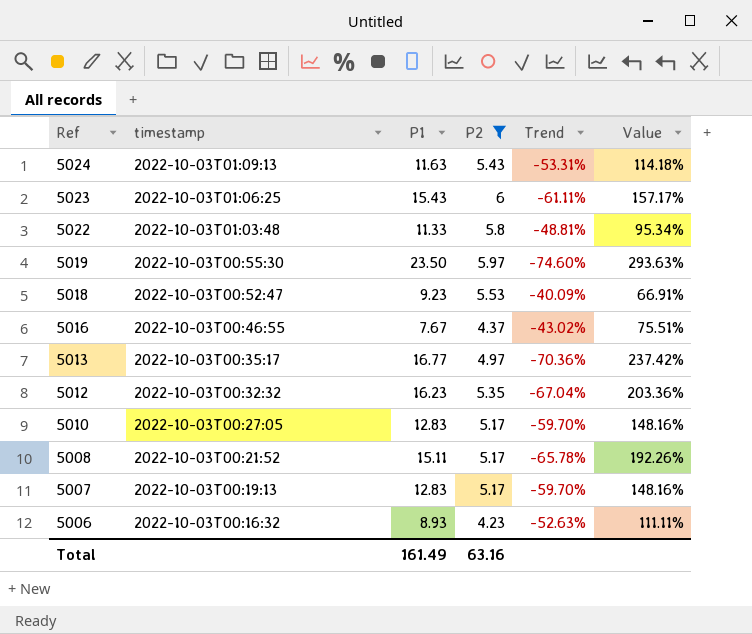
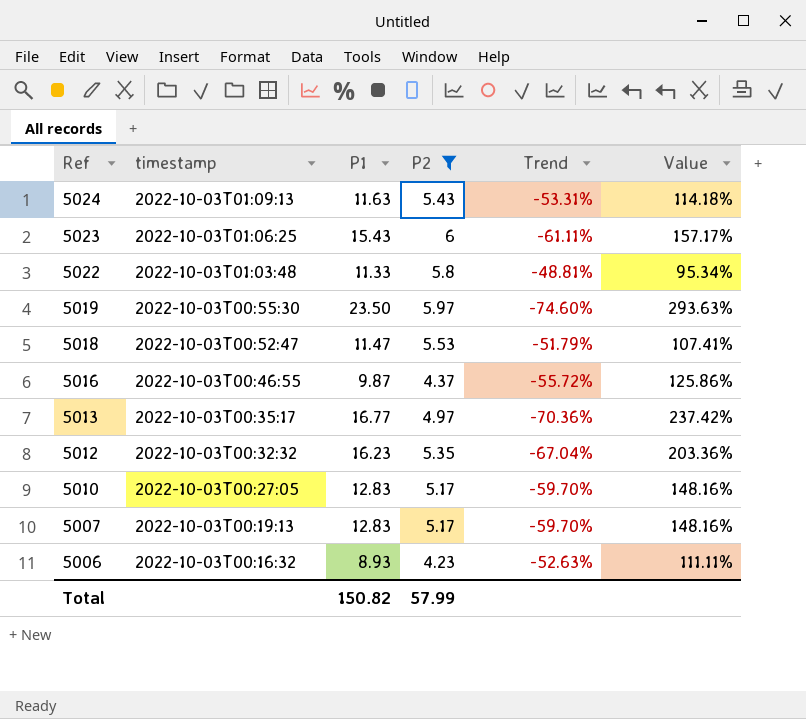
row 5008: 2022-10-03T00:21:52 | 15.11 | 5.17 | -65.78% | 192.26% -> none
5018 | P1: 9.23 -> 11.47
5018 | Trend: -40.09% -> -51.79%
5018 | Value: 66.91% -> 107.41%
5016 | P1: 7.67 -> 9.87
5016 | Trend: -43.02% -> -55.72%
5016 | Value: 75.51% -> 125.86%
Total | P1: 161.49 -> 150.82
Total | P2: 63.16 -> 57.99

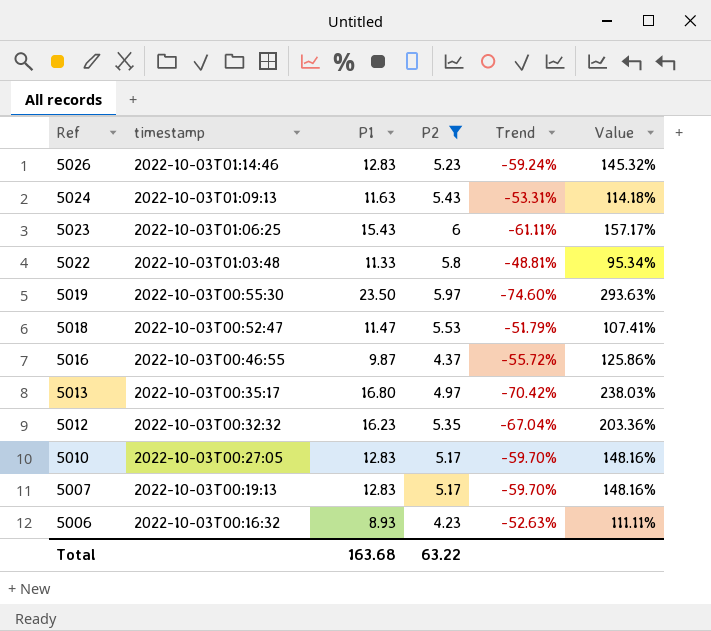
row 5026: none -> 2022-10-03T01:14:46 | 12.83 | 5.23 | -59.24% | 145.32%
5013 | P1: 16.77 -> 16.80
5013 | Trend: -70.36% -> -70.42%
5013 | Value: 237.42% -> 238.03%
Total | P1: 150.82 -> 163.68
Total | P2: 57.99 -> 63.22

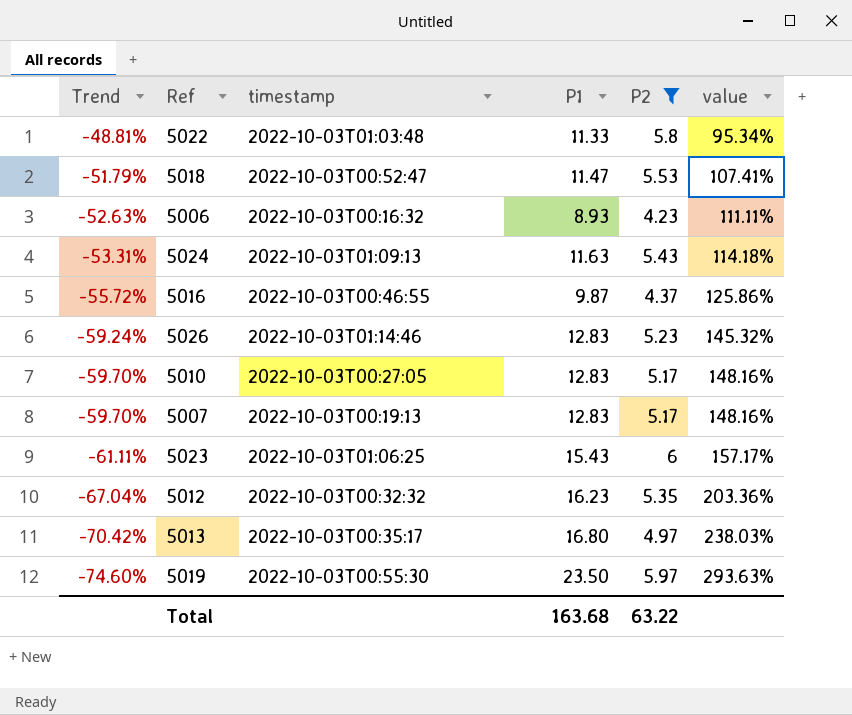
row order: Ref descending -> Trend descending
column Trend | position: 5 -> 1
column name: Value -> value

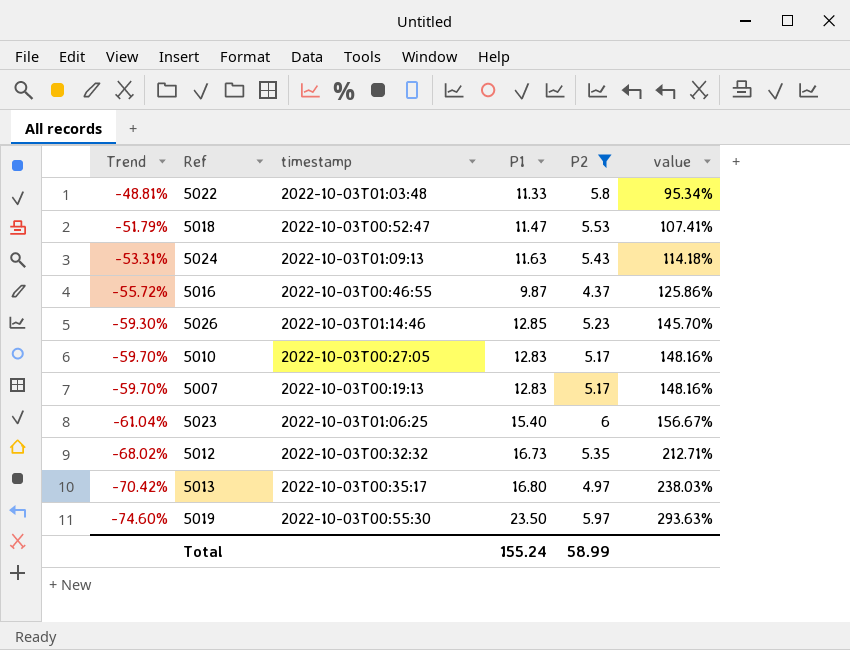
row 5006: -52.63% | 2022-10-03T00:16:32 | 8.93 | 4.23 | 111.11% -> none
5026 | Trend: -59.24% -> -59.30%
5026 | P1: 12.83 -> 12.85
5026 | value: 145.32% -> 145.70%
5023 | Trend: -61.11% -> -61.04%
5023 | P1: 15.43 -> 15.40
5023 | value: 157.17% -> 156.67%
5012 | Trend: -67.04% -> -68.02%
5012 | P1: 16.23 -> 16.73
5012 | value: 203.36% -> 212.71%
Total | P1: 163.68 -> 155.24
Total | P2: 63.22 -> 58.99

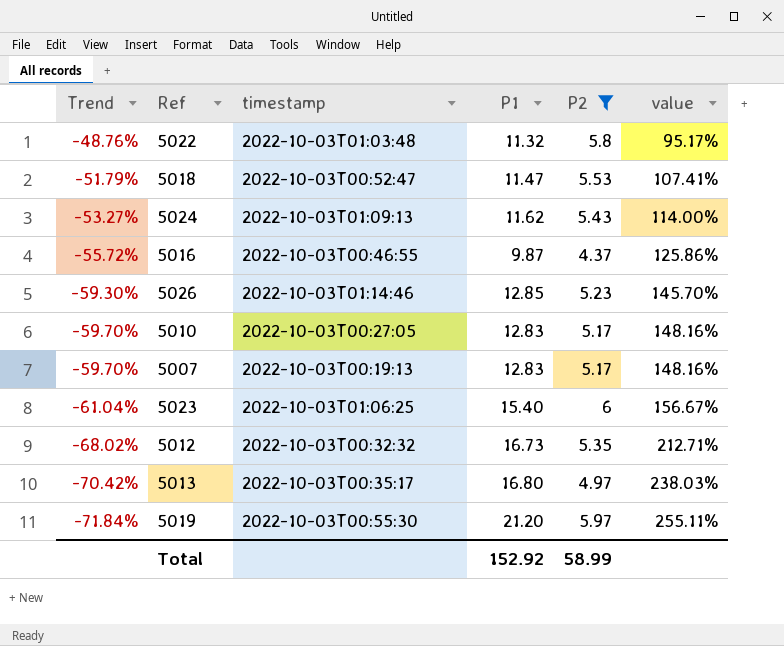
5022 | Trend: -48.81% -> -48.76%
5022 | P1: 11.33 -> 11.32
5022 | value: 95.34% -> 95.17%
5024 | Trend: -53.31% -> -53.27%
5024 | P1: 11.63 -> 11.62
5024 | value: 114.18% -> 114.00%
5019 | Trend: -74.60% -> -71.84%
5019 | P1: 23.50 -> 21.20
5019 | value: 293.63% -> 255.11%
Total | P1: 155.24 -> 152.92

